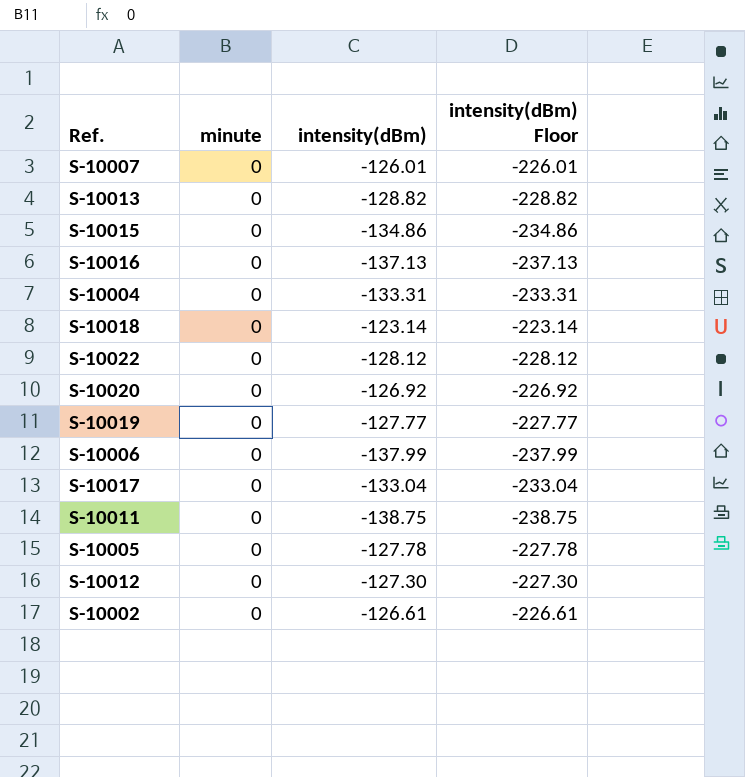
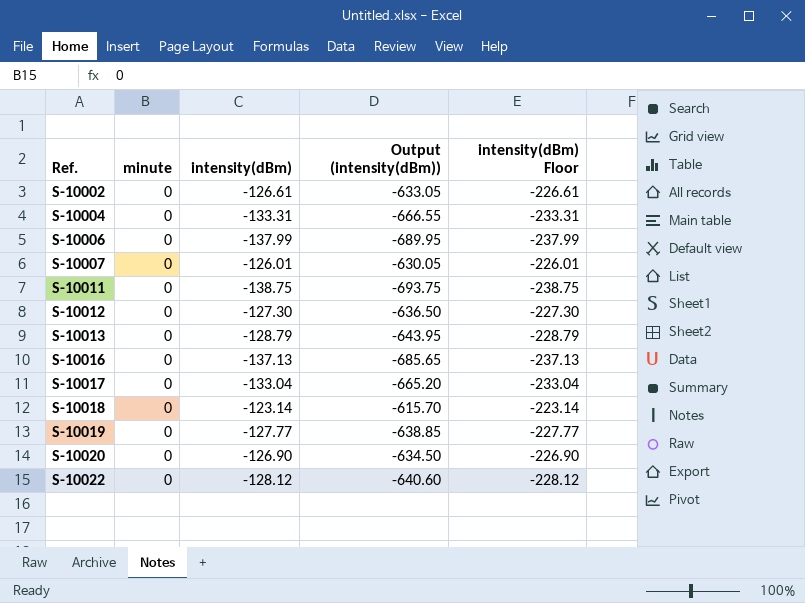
row order: none -> Ref. ascending
column Output (intensity(dBm)) | formula: none -> [intensity(dBm)] * 5
row S-10015: 0 | -134.86 | -234.86 -> none
row S-10005: 0 | -127.78 | -227.78 -> none
S-10013 | intensity(dBm): -128.82 -> -128.79
S-10013 | intensity(dBm) Floor: -228.82 -> -228.79
S-10020 | intensity(dBm): -126.92 -> -126.90
S-10020 | intensity(dBm) Floor: -226.92 -> -226.90

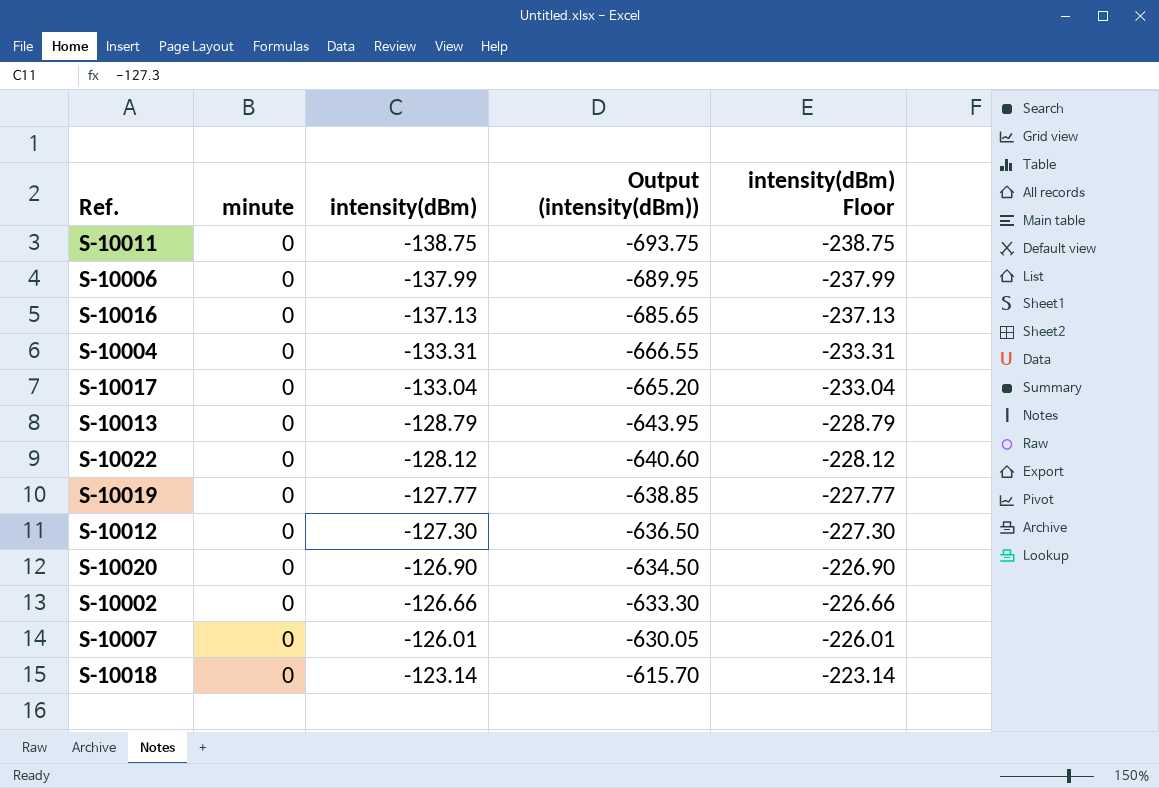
row order: Ref. ascending -> intensity(dBm) ascending
S-10002 | intensity(dBm): -126.61 -> -126.66
S-10002 | Output (intensity(dBm)): -633.05 -> -633.30
S-10002 | intensity(dBm) Floor: -226.61 -> -226.66

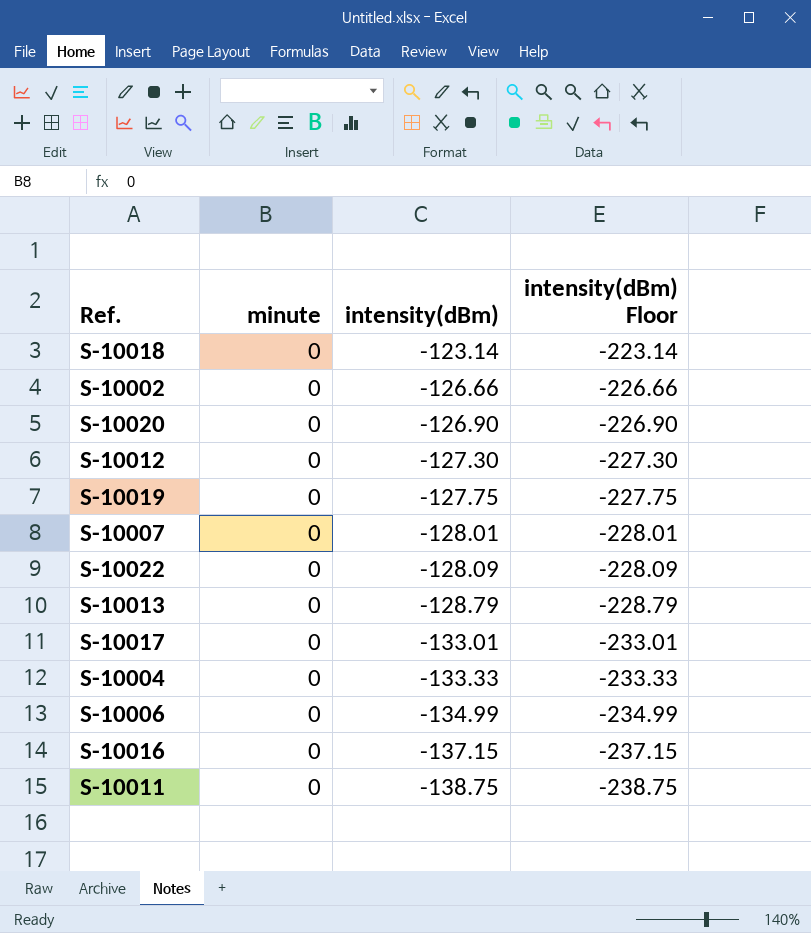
row order: intensity(dBm) ascending -> intensity(dBm) descending
column Output (intensity(dBm)) | formula: [intensity(dBm)] * 5 -> none
S-10019 | intensity(dBm): -127.77 -> -127.75
S-10019 | intensity(dBm) Floor: -227.77 -> -227.75
S-10007 | intensity(dBm): -126.01 -> -128.01
S-10007 | intensity(dBm) Floor: -226.01 -> -228.01
S-10022 | intensity(dBm): -128.12 -> -128.09
S-10022 | intensity(dBm) Floor: -228.12 -> -228.09
S-10017 | intensity(dBm): -133.04 -> -133.01
S-10017 | intensity(dBm) Floor: -233.04 -> -233.01
S-10004 | intensity(dBm): -133.31 -> -133.33
S-10004 | intensity(dBm) Floor: -233.31 -> -233.33
S-10006 | intensity(dBm): -137.99 -> -134.99
S-10006 | intensity(dBm) Floor: -237.99 -> -234.99
S-10016 | intensity(dBm): -137.13 -> -137.15
S-10016 | intensity(dBm) Floor: -237.13 -> -237.15

